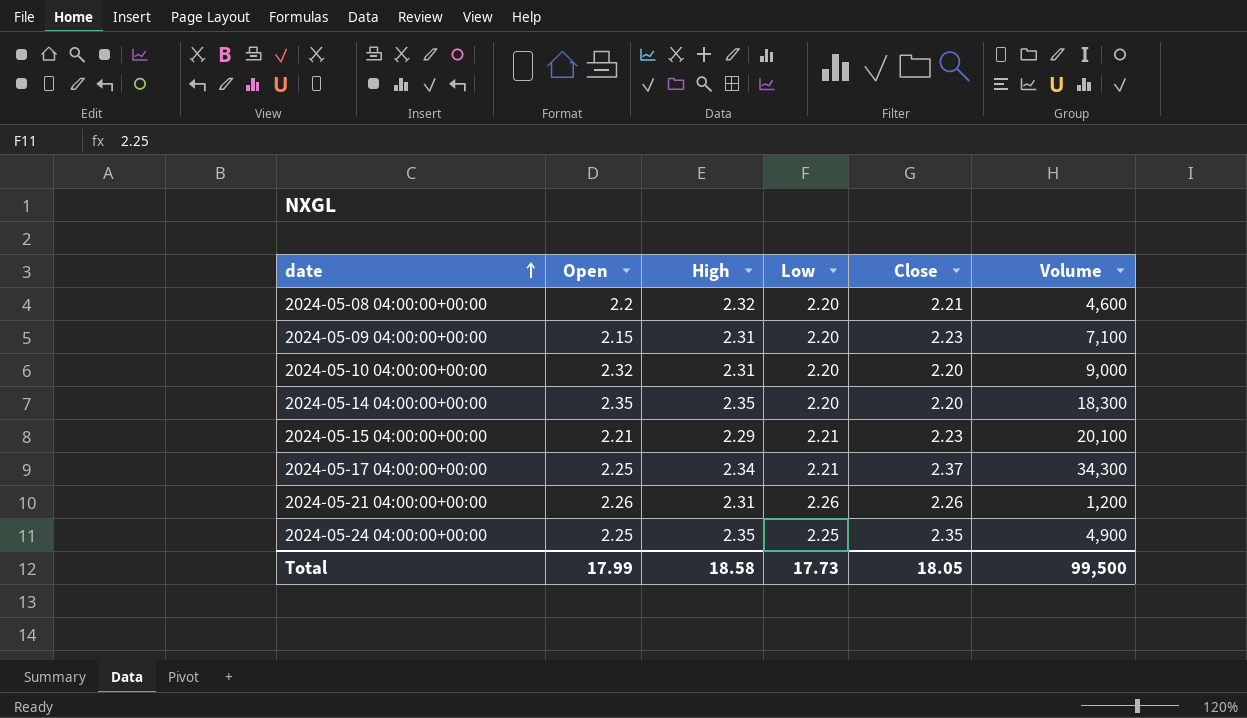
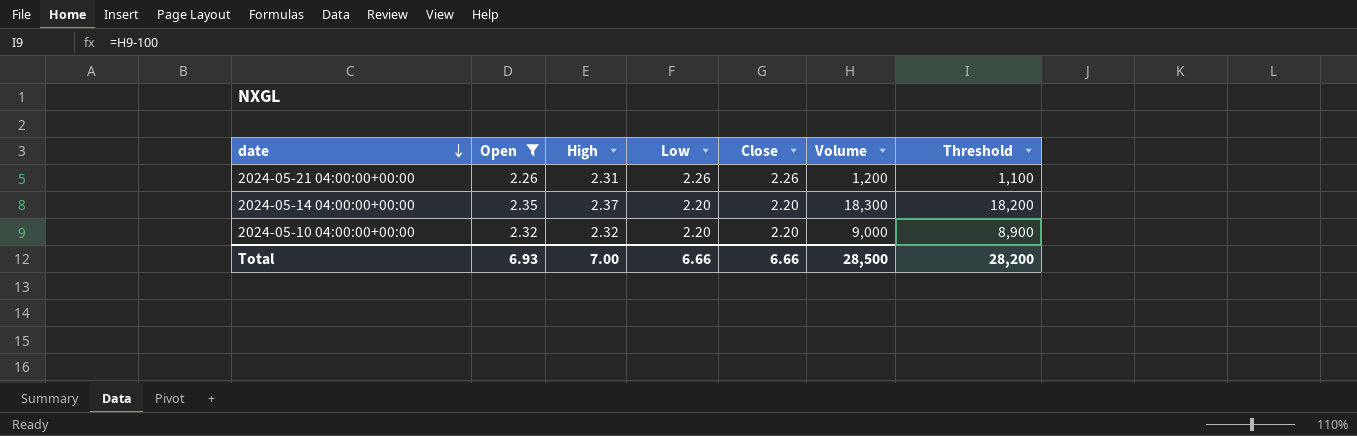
filter: none -> Open >= 2.26
row order: date ascending -> date descending
column Threshold | formula: none -> [Volume] - 100
2024-05-14 04:00:00+00:00 | High: 2.35 -> 2.37
2024-05-10 04:00:00+00:00 | High: 2.31 -> 2.32
Total | Open: 17.99 -> 6.93
Total | High: 18.58 -> 7.00
Total | Low: 17.73 -> 6.66
Total | Close: 18.05 -> 6.66
Total | Volume: 99,500 -> 28,500

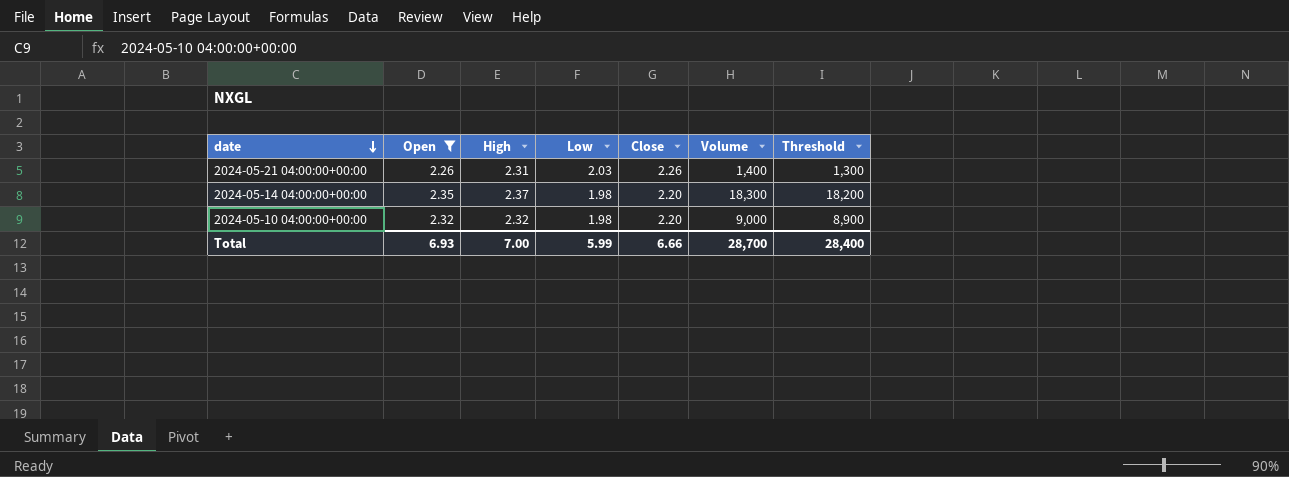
2024-05-21 04:00:00+00:00 | Low: 2.26 -> 2.03
2024-05-21 04:00:00+00:00 | Volume: 1,200 -> 1,400
2024-05-21 04:00:00+00:00 | Threshold: 1,100 -> 1,300
2024-05-14 04:00:00+00:00 | Low: 2.20 -> 1.98
2024-05-10 04:00:00+00:00 | Low: 2.20 -> 1.98
Total | Low: 6.66 -> 5.99
Total | Volume: 28,500 -> 28,700
Total | Threshold: 28,200 -> 28,400

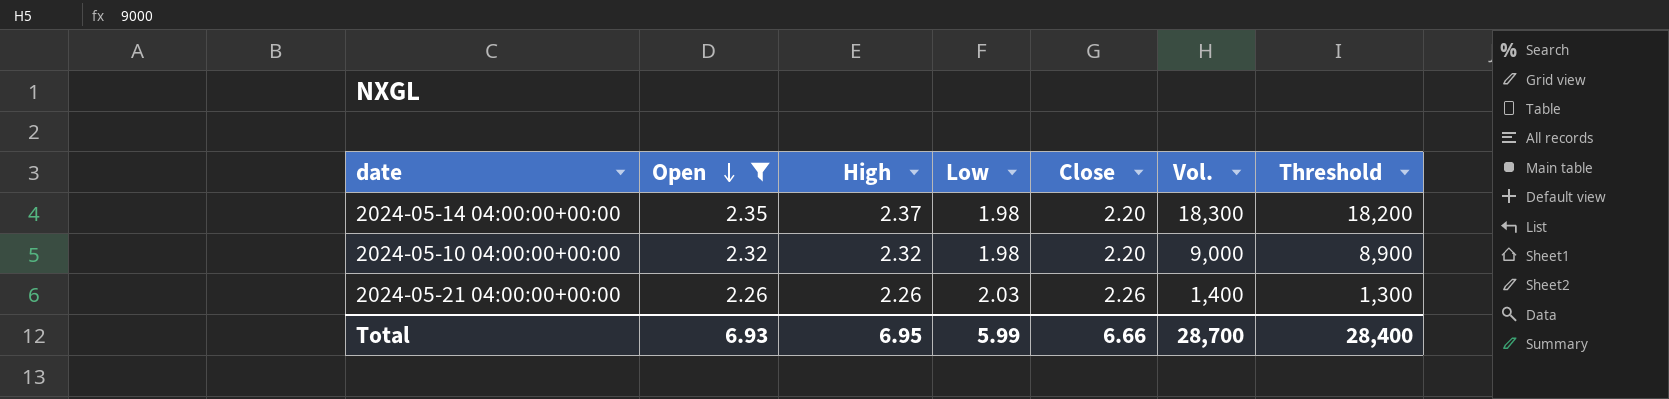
row order: date descending -> Open descending
column name: Volume -> Vol.
2024-05-21 04:00:00+00:00 | High: 2.31 -> 2.26
Total | High: 7.00 -> 6.95

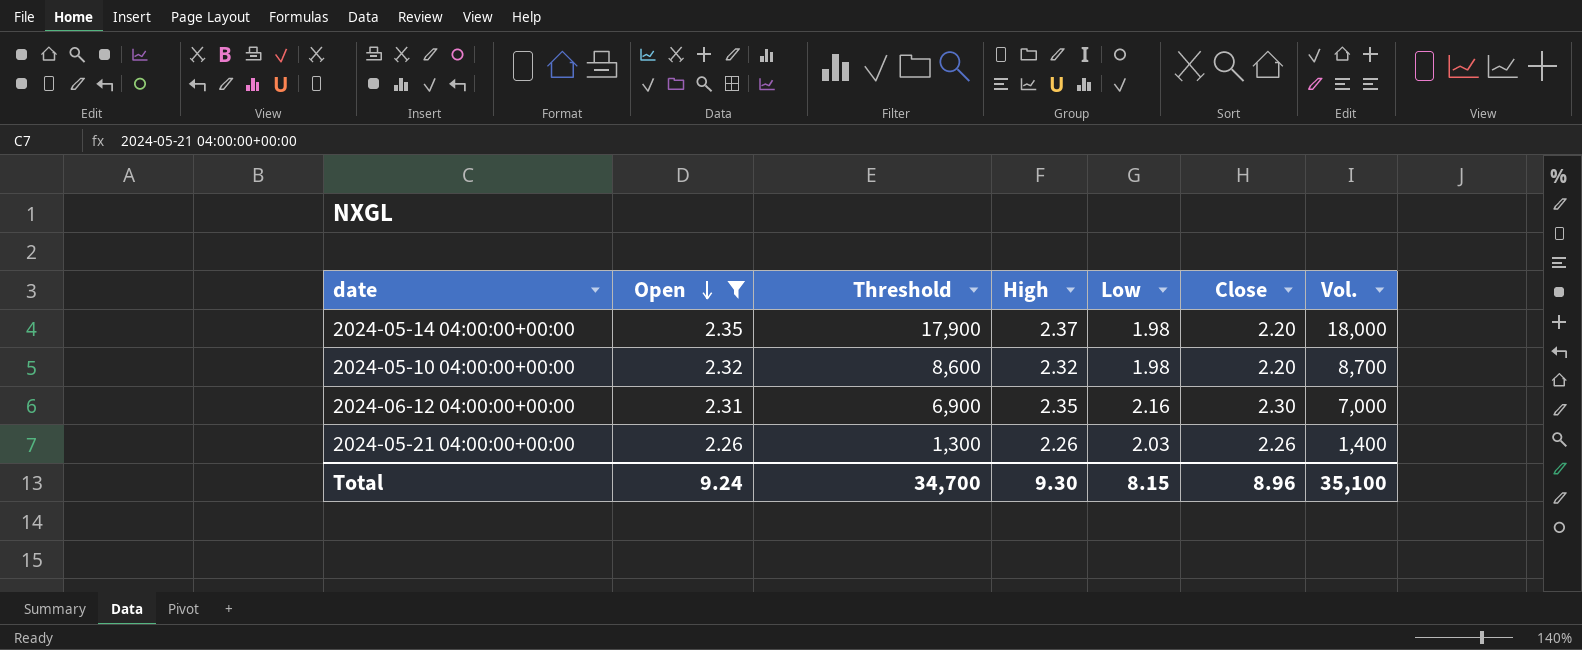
column Threshold | position: 7 -> 3
2024-05-14 04:00:00+00:00 | Threshold: 18,200 -> 17,900
2024-05-14 04:00:00+00:00 | Vol.: 18,300 -> 18,000
2024-05-10 04:00:00+00:00 | Threshold: 8,900 -> 8,600
2024-05-10 04:00:00+00:00 | Vol.: 9,000 -> 8,700
row 2024-06-12 04:00:00+00:00: none -> 2.31 | 6,900 | 2.35 | 2.16 | 2.30 | 7,000
Total | Open: 6.93 -> 9.24
Total | Threshold: 28,400 -> 34,700
Total | High: 6.95 -> 9.30
Total | Low: 5.99 -> 8.15
Total | Close: 6.66 -> 8.96
Total | Vol.: 28,700 -> 35,100

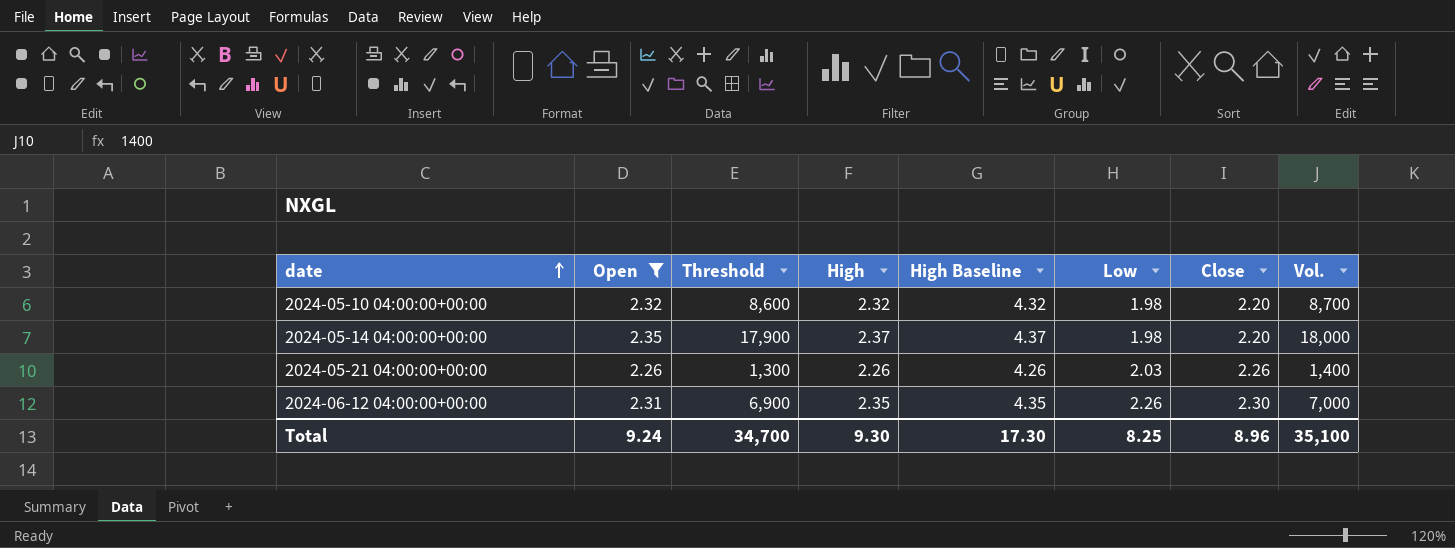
row order: Open descending -> date ascending
column High Baseline | formula: none -> [High] + 2
2024-06-12 04:00:00+00:00 | Low: 2.16 -> 2.26
Total | Low: 8.15 -> 8.25

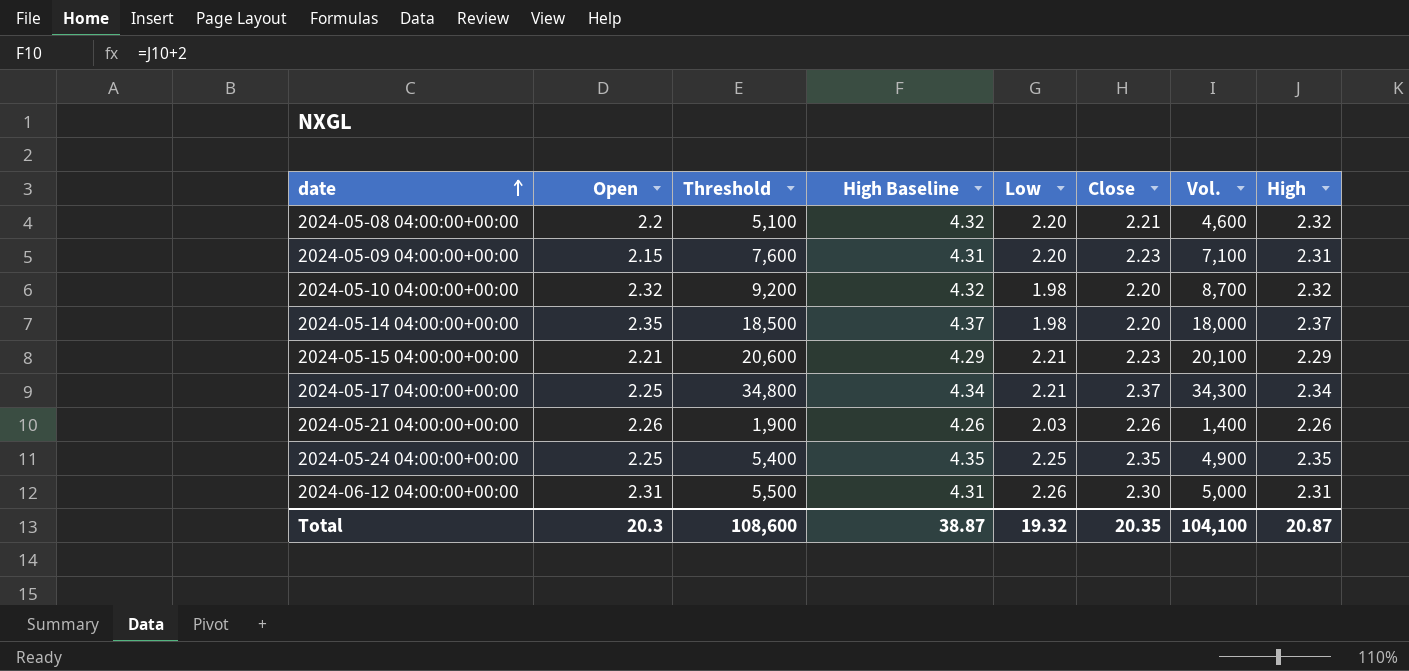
filter: Open >= 2.26 -> none
column Threshold | formula: [Vol.] - 100 -> [Vol.] + 500
column High | position: 4 -> 8
2024-06-12 04:00:00+00:00 | High Baseline: 4.35 -> 4.31
2024-06-12 04:00:00+00:00 | Vol.: 7,000 -> 5,000
2024-06-12 04:00:00+00:00 | High: 2.35 -> 2.31
Total | Open: 9.24 -> 20.3
Total | Threshold: 34,700 -> 108,600
Total | High Baseline: 17.30 -> 38.87
Total | Low: 8.25 -> 19.32
Total | Close: 8.96 -> 20.35
Total | Vol.: 35,100 -> 104,100
Total | High: 9.30 -> 20.87

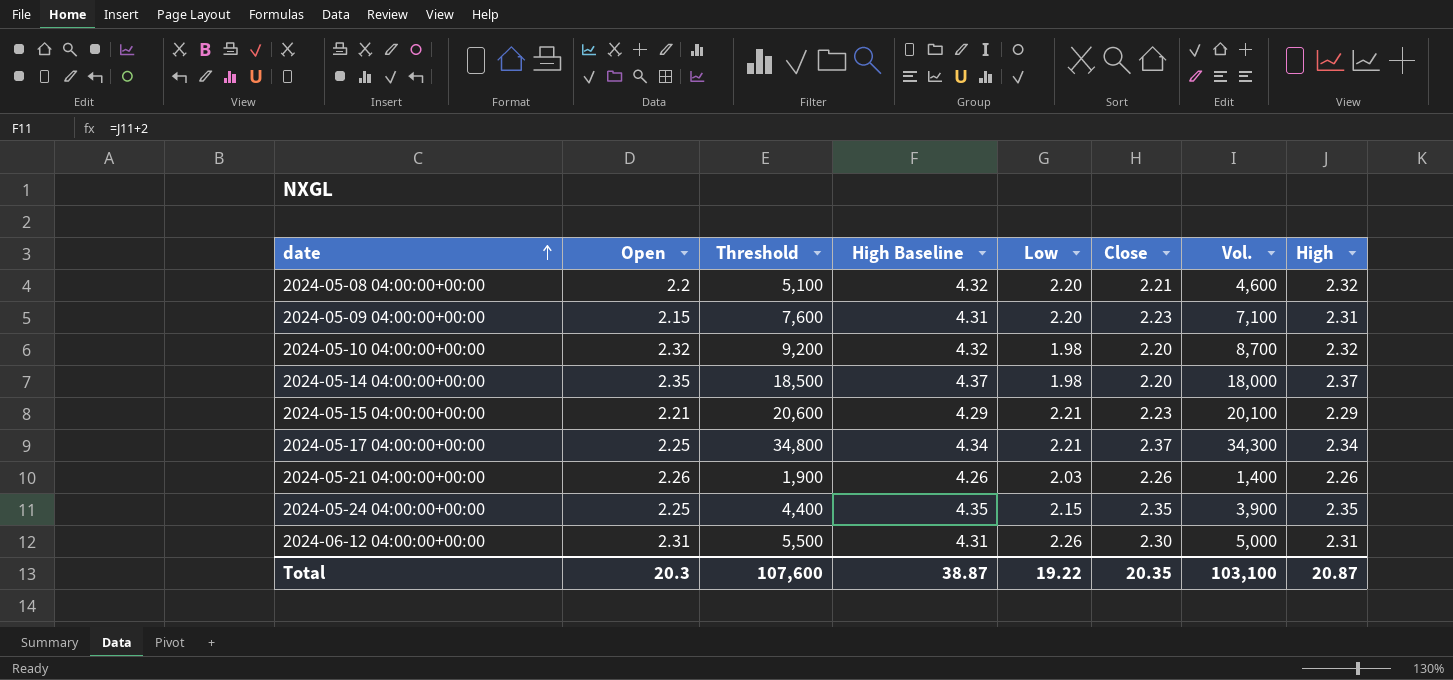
2024-05-24 04:00:00+00:00 | Threshold: 5,400 -> 4,400
2024-05-24 04:00:00+00:00 | Low: 2.25 -> 2.15
2024-05-24 04:00:00+00:00 | Vol.: 4,900 -> 3,900
Total | Threshold: 108,600 -> 107,600
Total | Low: 19.32 -> 19.22
Total | Vol.: 104,100 -> 103,100

